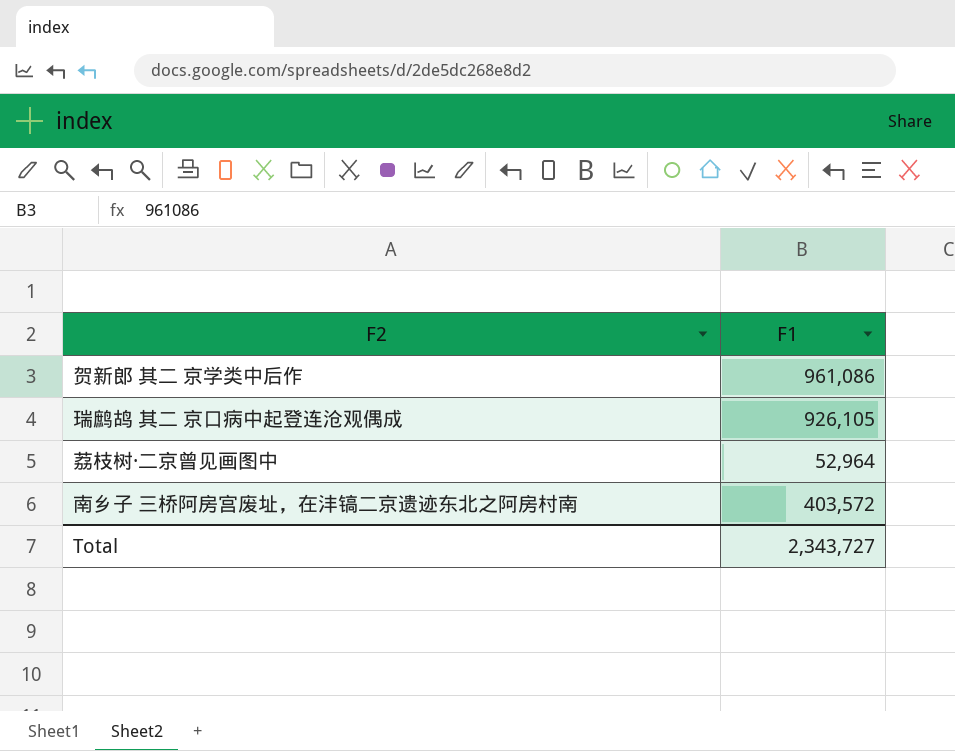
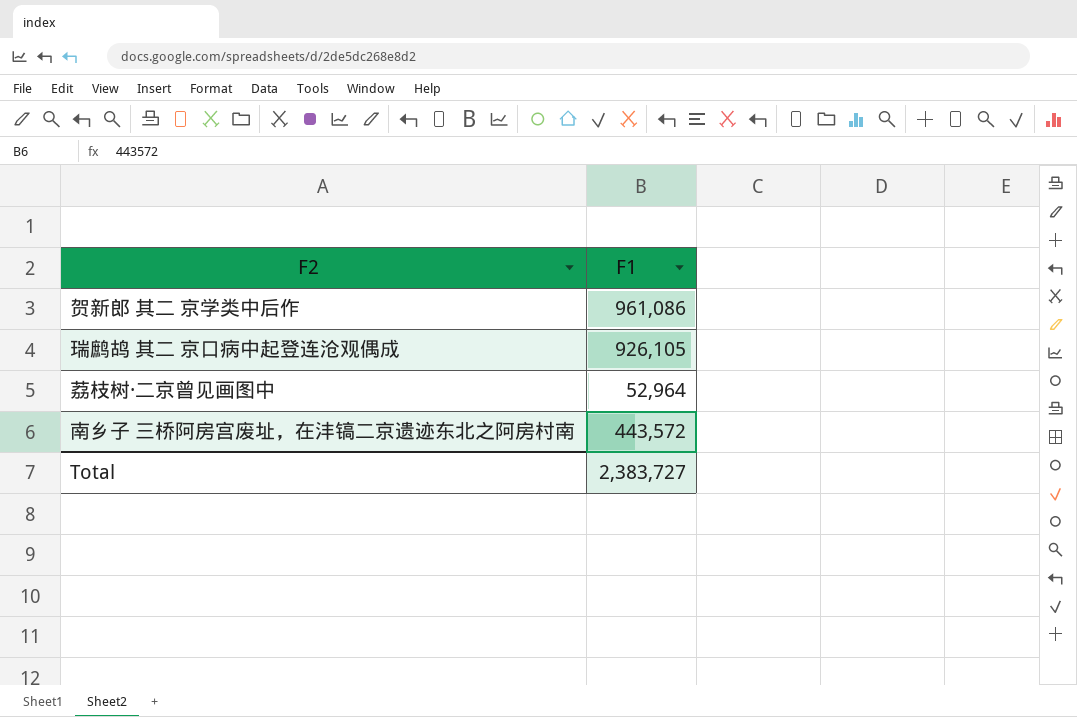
南乡子 三桥阿房宫废址，在沣镐二京遗迹东北之阿房村南 | F1: 403,572 -> 443,572
Total | F1: 2,343,727 -> 2,383,727

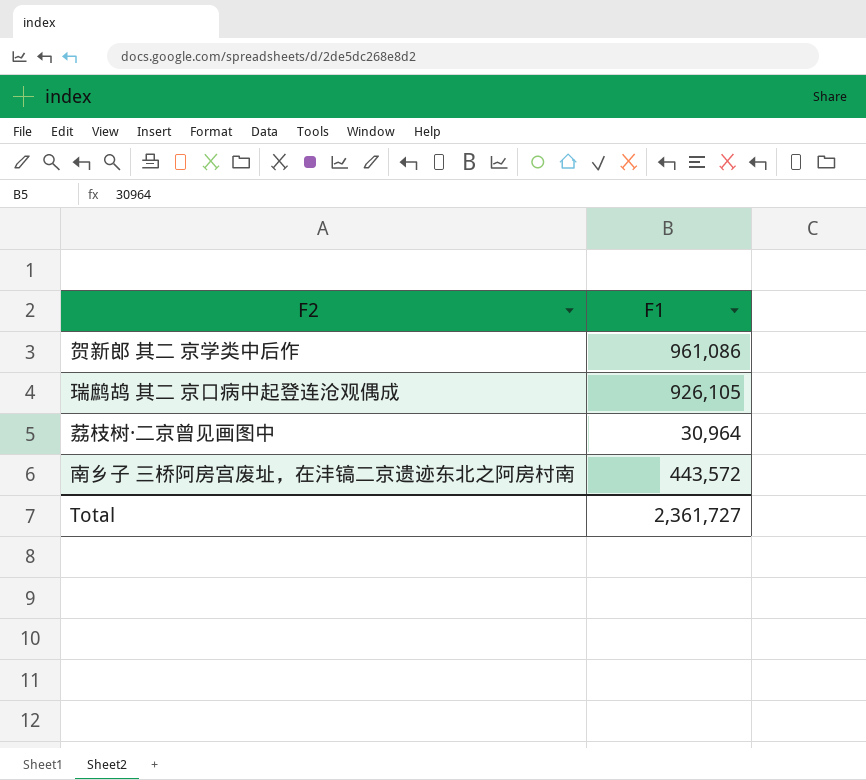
荔枝树·二京曾见画图中 | F1: 52,964 -> 30,964
Total | F1: 2,383,727 -> 2,361,727

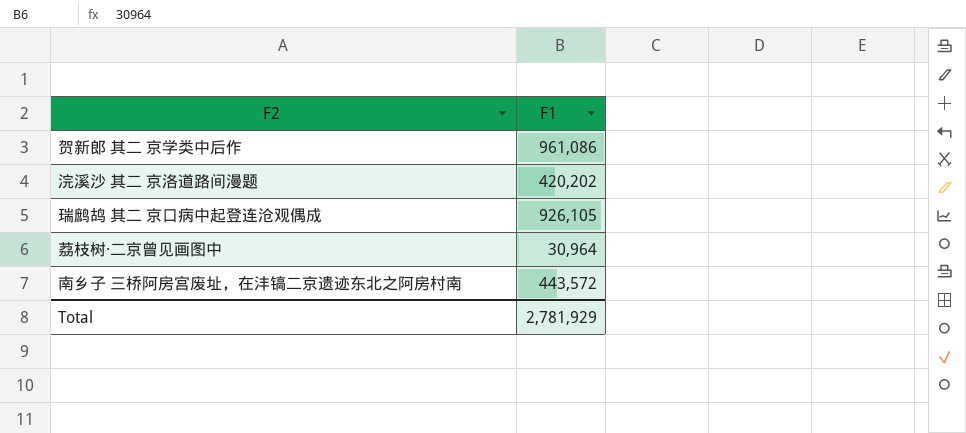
row 浣溪沙 其二 京洛道路间漫题: none -> 420,202
Total | F1: 2,361,727 -> 2,781,929

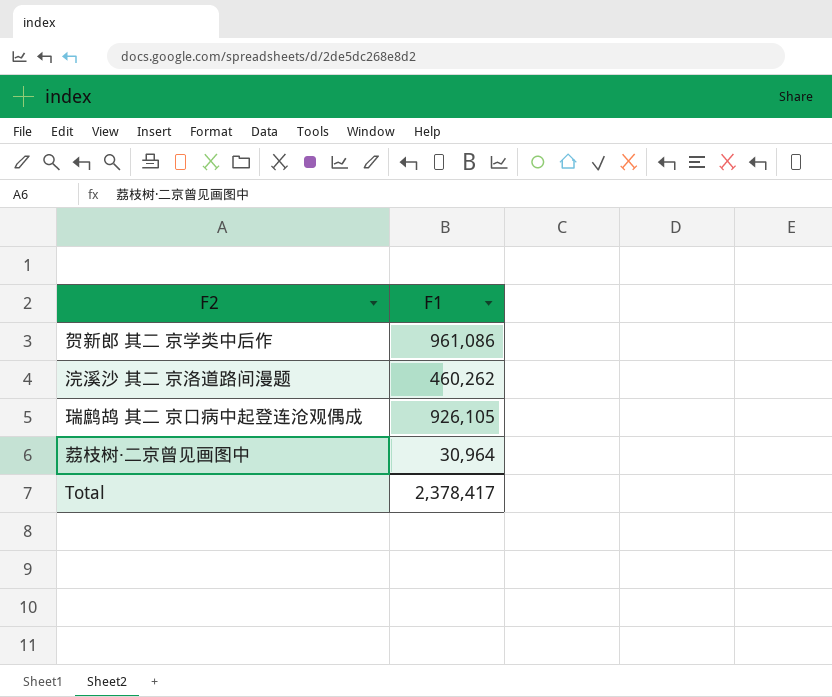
row 南乡子 三桥阿房宫废址，在沣镐二京遗迹东北之阿房村南: 443,572 -> none
浣溪沙 其二 京洛道路间漫题 | F1: 420,202 -> 460,262
Total | F1: 2,781,929 -> 2,378,417

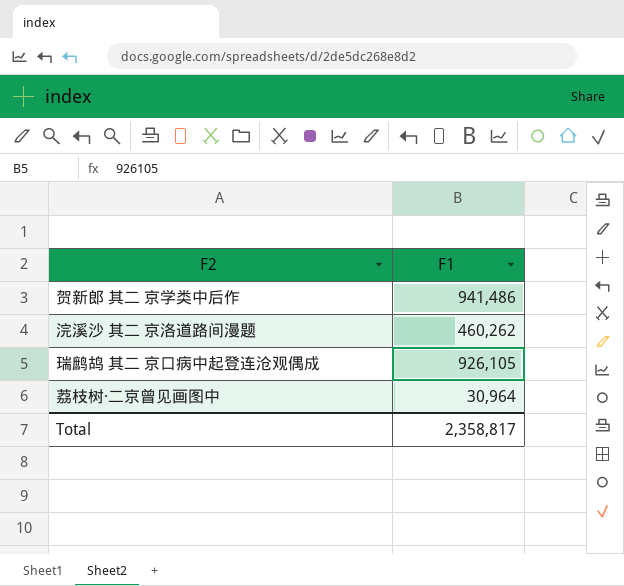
贺新郎 其二 京学类中后作 | F1: 961,086 -> 941,486
Total | F1: 2,378,417 -> 2,358,817

